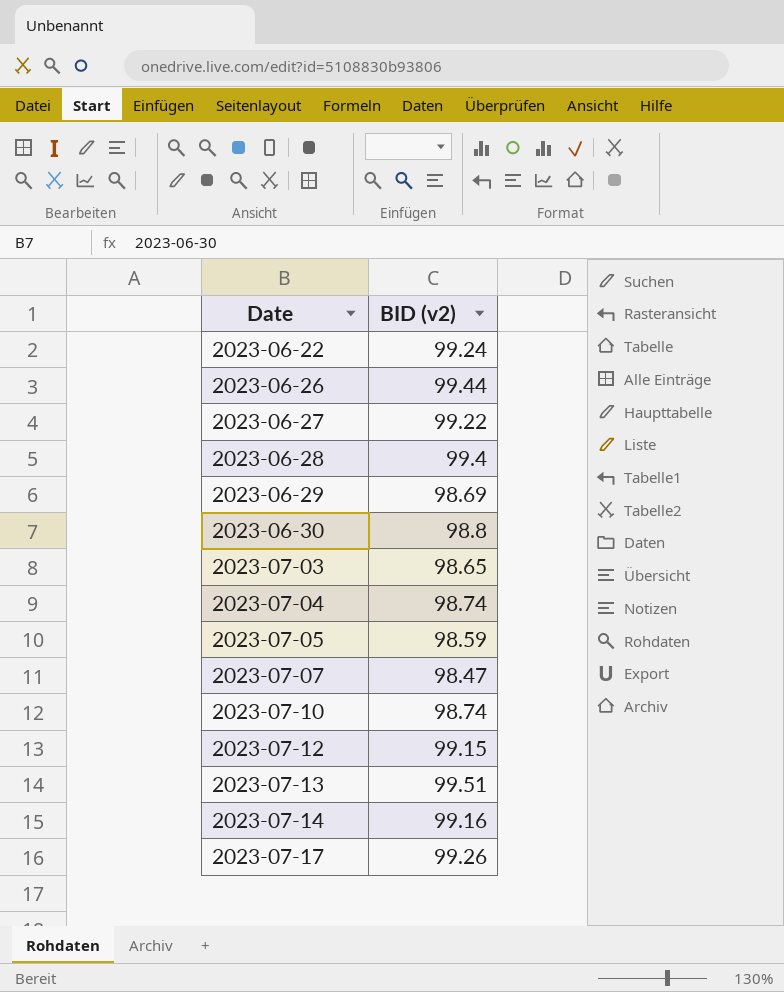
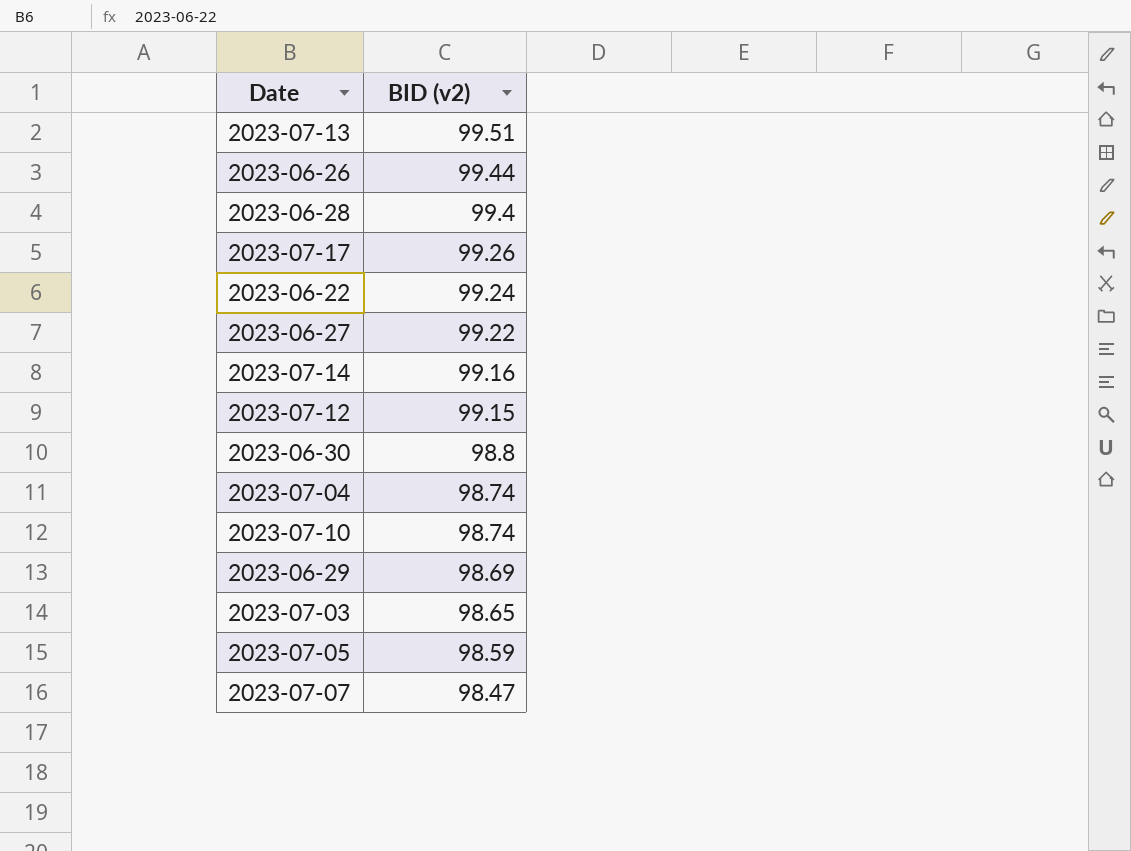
row order: Date ascending -> BID (v2) descending

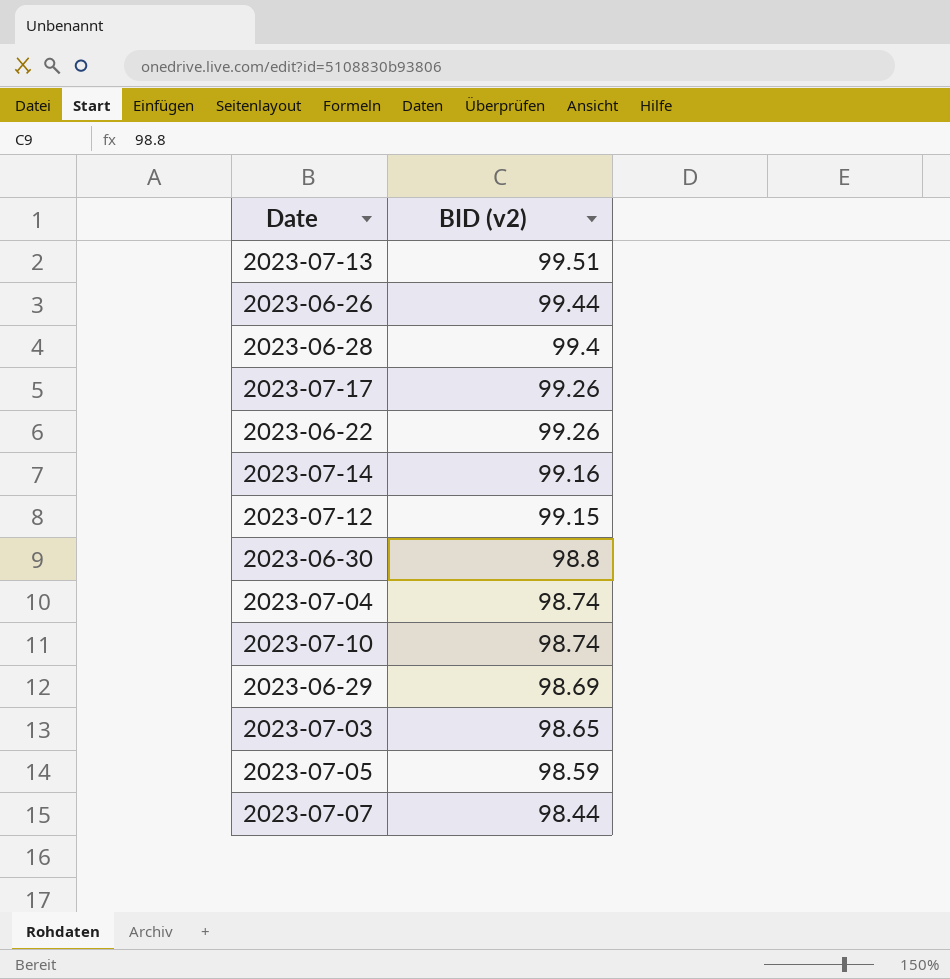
row 2023-06-27: 99.22 -> none
2023-06-22 | BID (v2): 99.24 -> 99.26
2023-07-07 | BID (v2): 98.47 -> 98.44

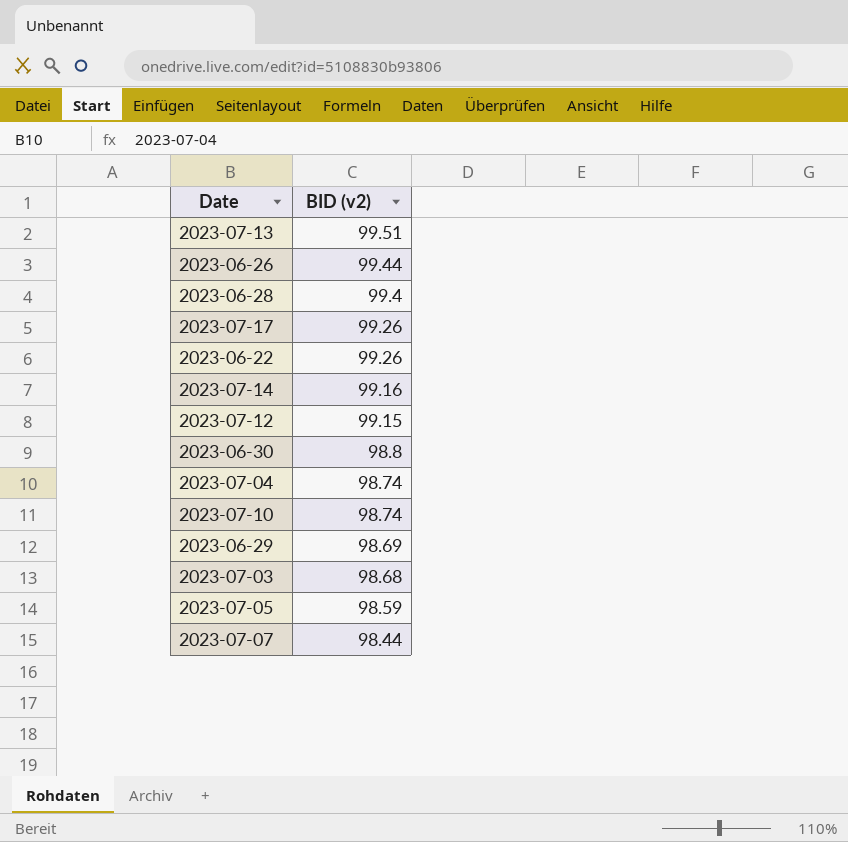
2023-07-03 | BID (v2): 98.65 -> 98.68

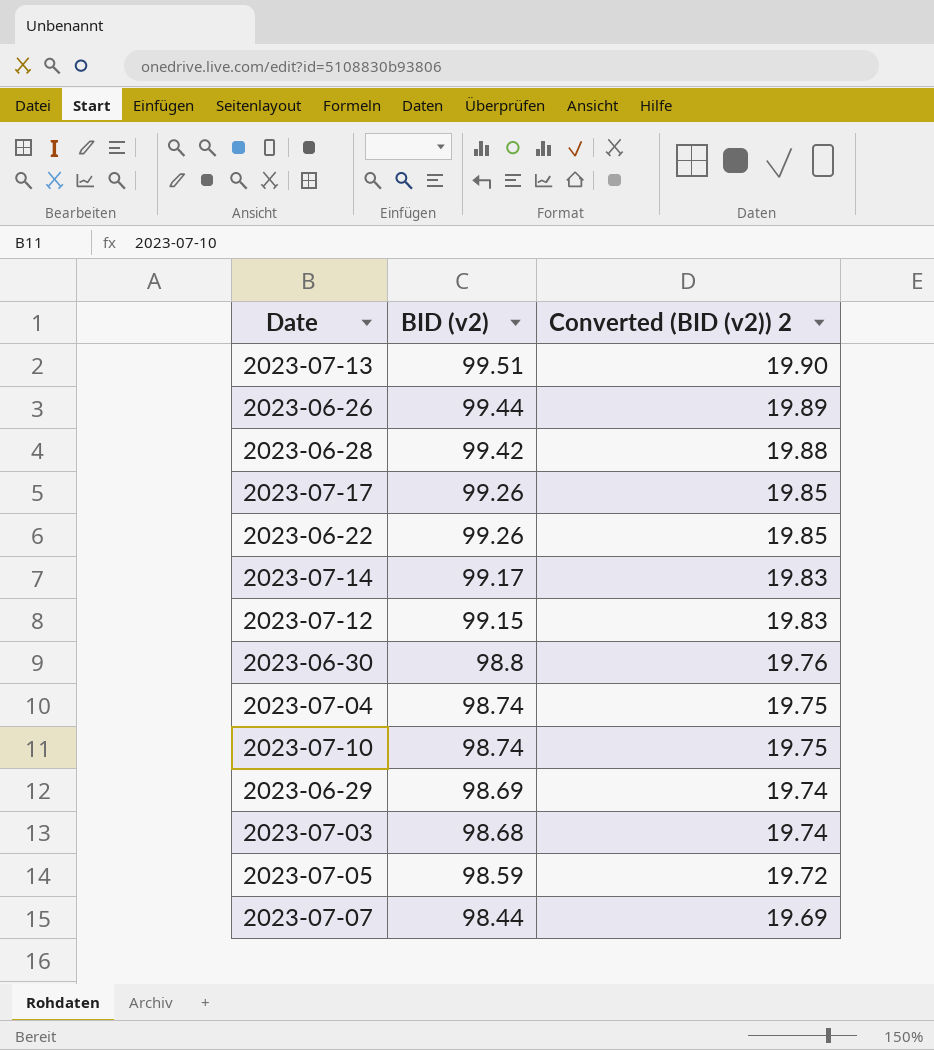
column Converted (BID (v2)) 2 | formula: none -> [BID (v2)] * 0.2
2023-06-28 | BID (v2): 99.4 -> 99.42
2023-07-14 | BID (v2): 99.16 -> 99.17

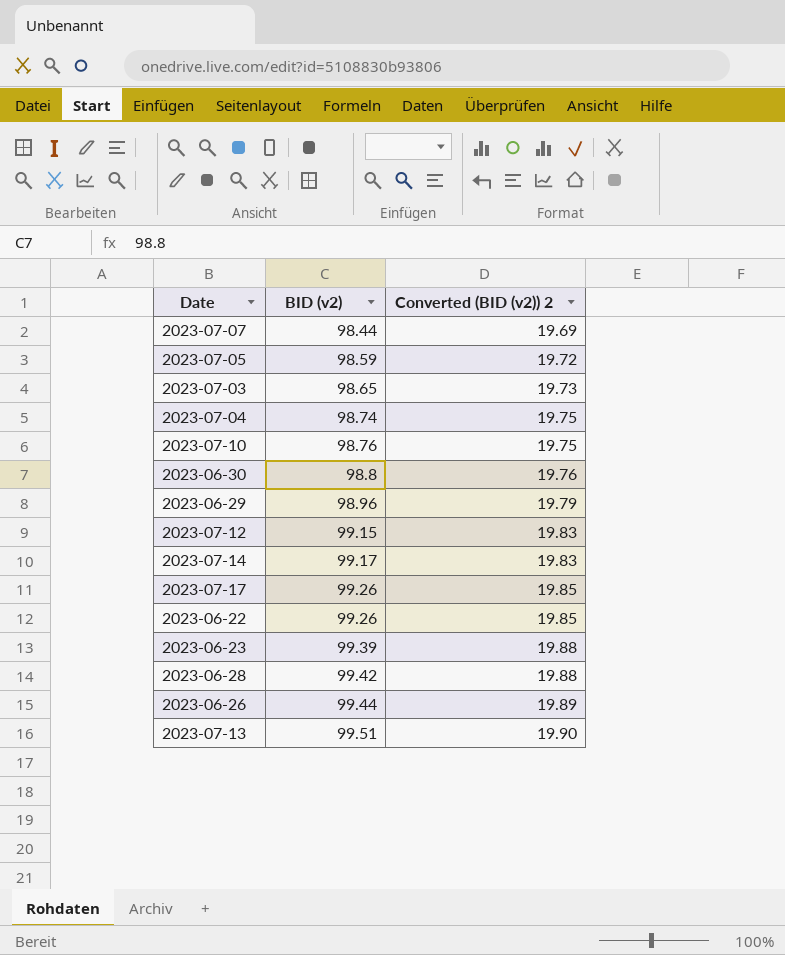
row order: BID (v2) descending -> BID (v2) ascending
2023-07-03 | BID (v2): 98.68 -> 98.65
2023-07-03 | Converted (BID (v2)) 2: 19.74 -> 19.73
2023-07-10 | BID (v2): 98.74 -> 98.76
2023-06-29 | BID (v2): 98.69 -> 98.96
2023-06-29 | Converted (BID (v2)) 2: 19.74 -> 19.79
row 2023-06-23: none -> 99.39 | 19.88

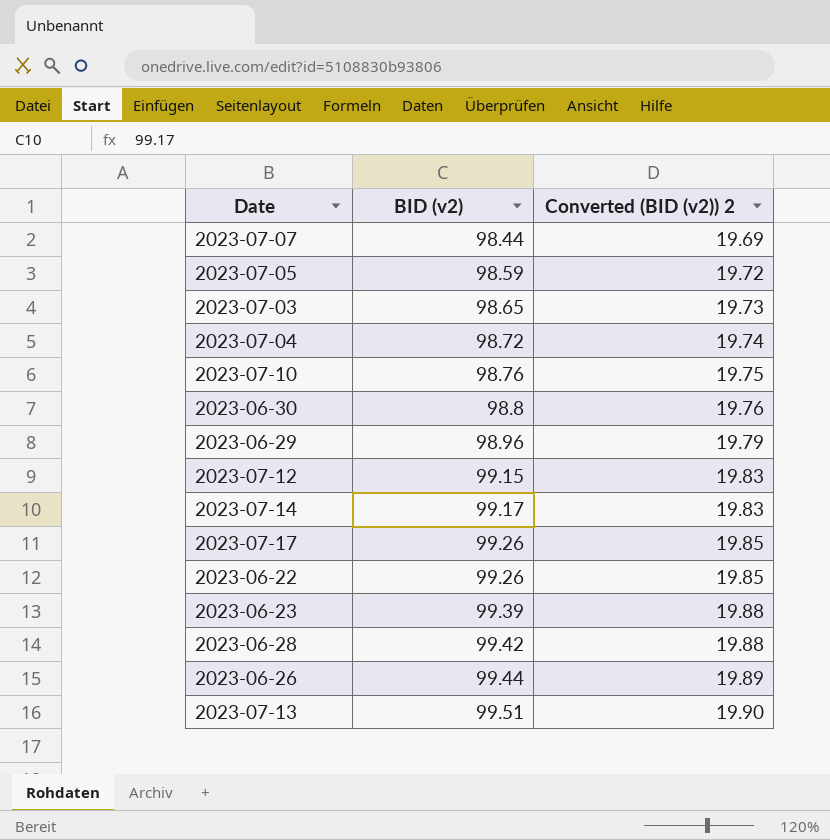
2023-07-04 | BID (v2): 98.74 -> 98.72
2023-07-04 | Converted (BID (v2)) 2: 19.75 -> 19.74

